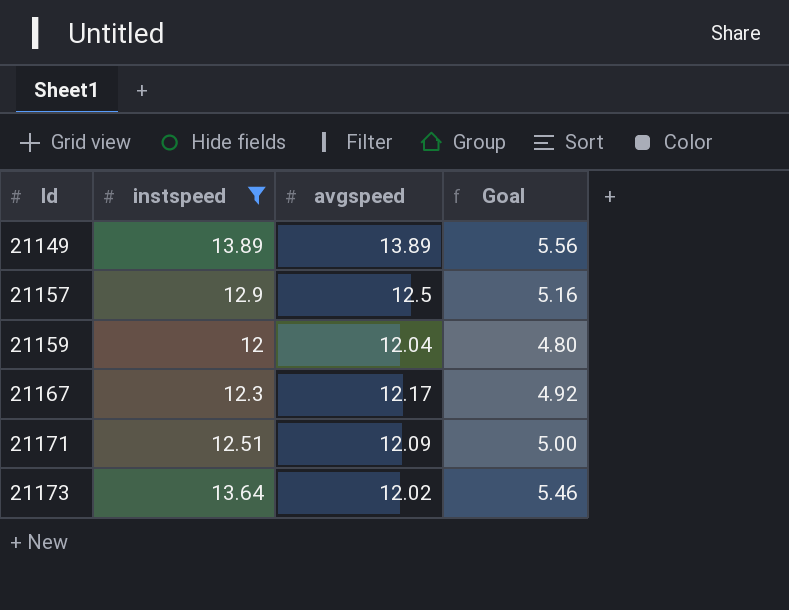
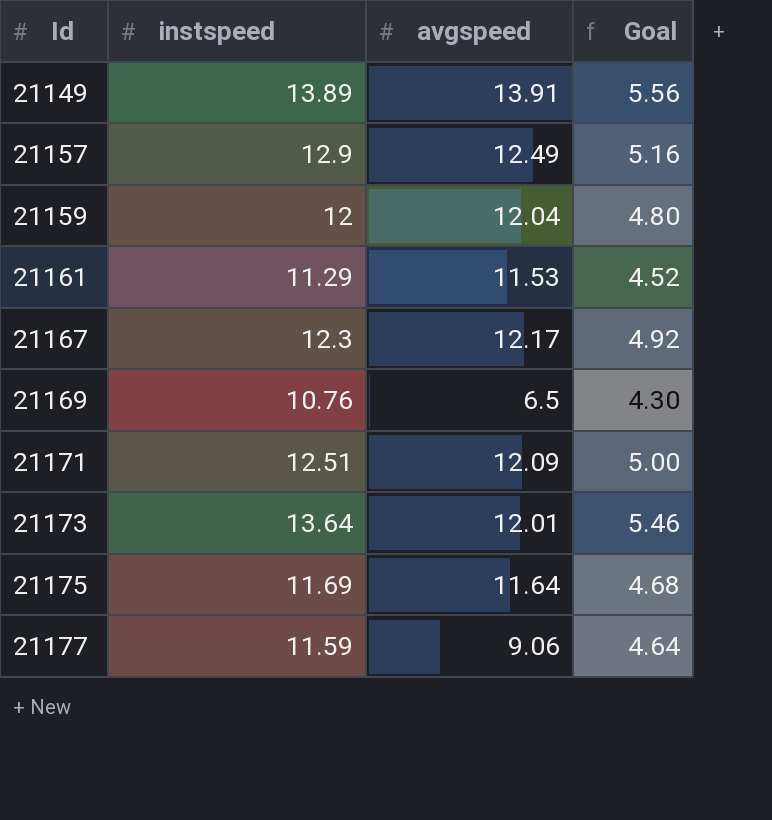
filter: instspeed >= 12 -> none
21149 | avgspeed: 13.89 -> 13.91
21157 | avgspeed: 12.5 -> 12.49
21173 | avgspeed: 12.02 -> 12.01

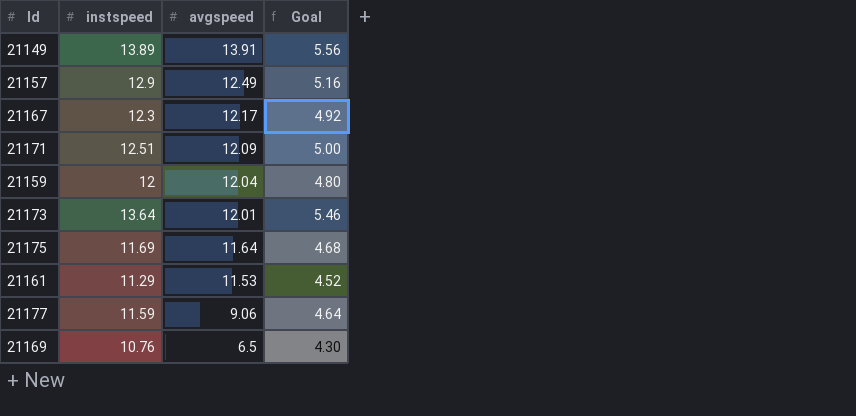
row order: Id ascending -> avgspeed descending

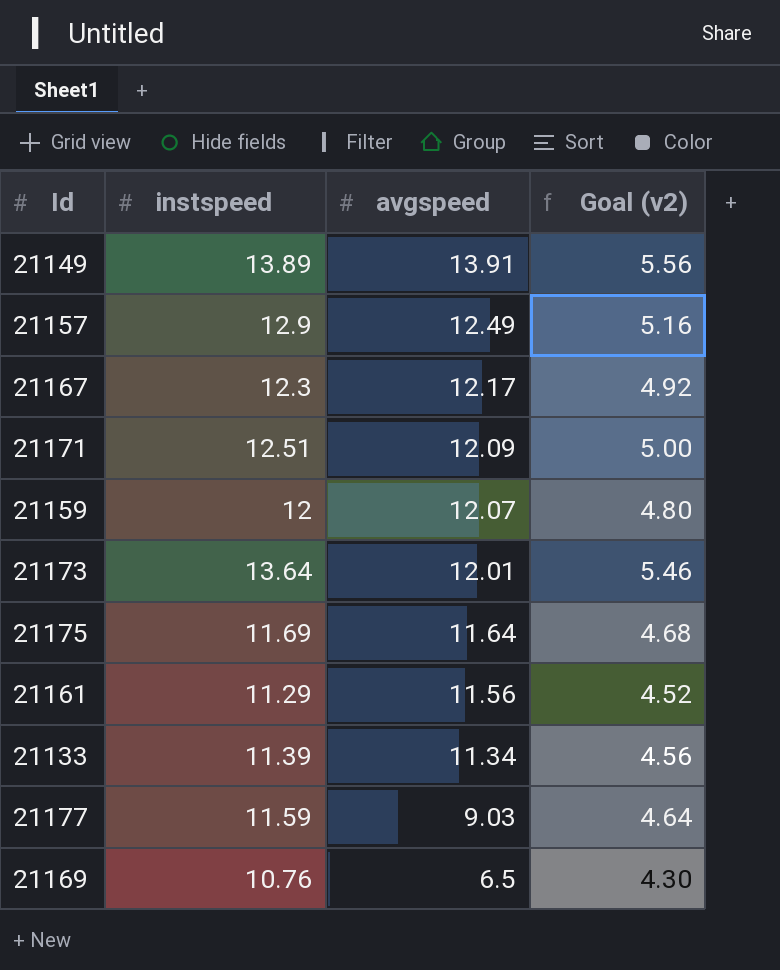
column name: Goal -> Goal (v2)
21159 | avgspeed: 12.04 -> 12.07
21161 | avgspeed: 11.53 -> 11.56
row 21133: none -> 11.39 | 11.34 | 4.56
21177 | avgspeed: 9.06 -> 9.03

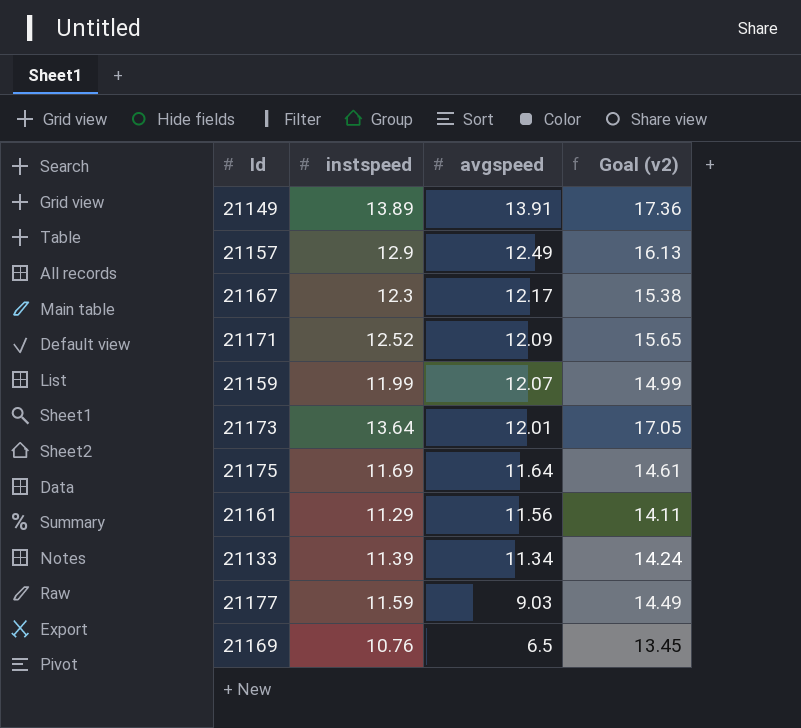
column Goal (v2) | formula: [instspeed] * 0.4 -> [instspeed] * 1.25
21171 | instspeed: 12.51 -> 12.52
21159 | instspeed: 12 -> 11.99

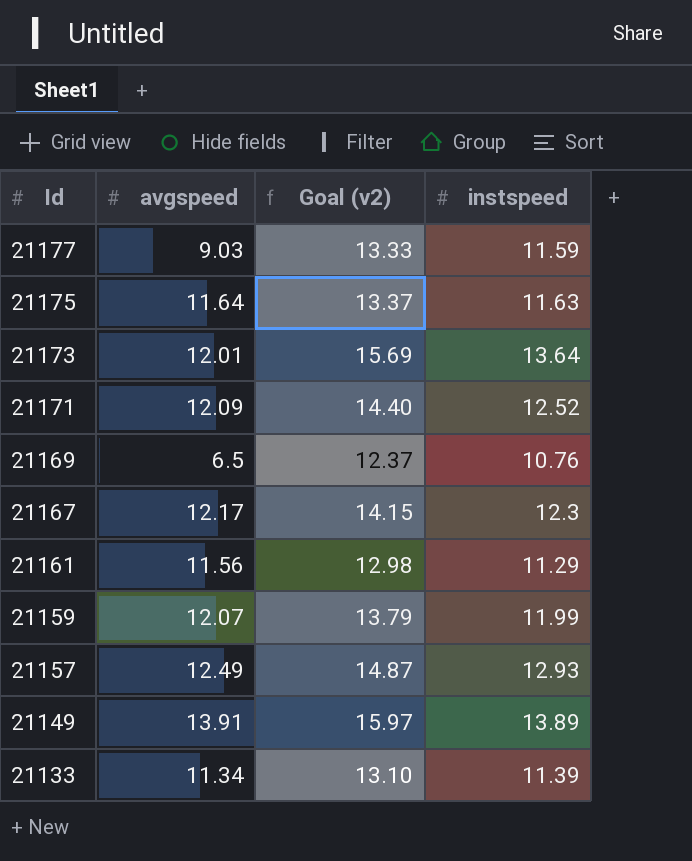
row order: avgspeed descending -> Id descending
column Goal (v2) | formula: [instspeed] * 1.25 -> [instspeed] * 1.15
column instspeed | position: 2 -> 4
21175 | instspeed: 11.69 -> 11.63
21157 | instspeed: 12.9 -> 12.93

